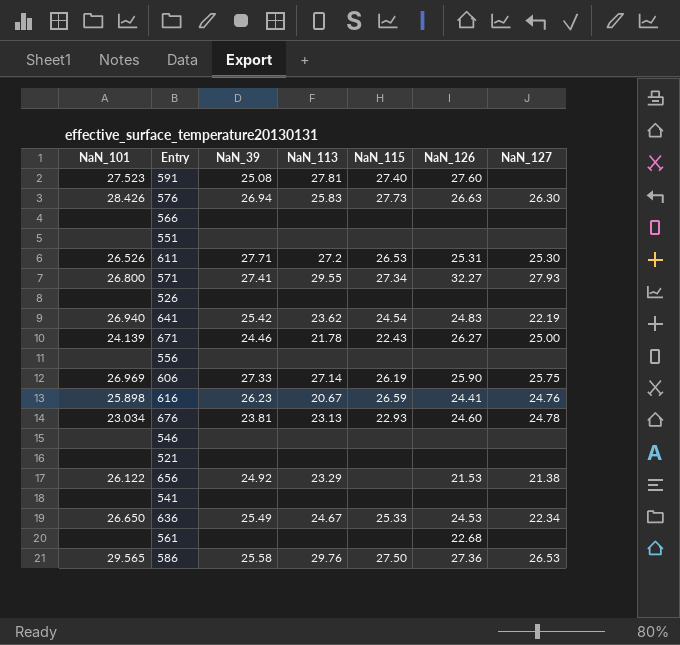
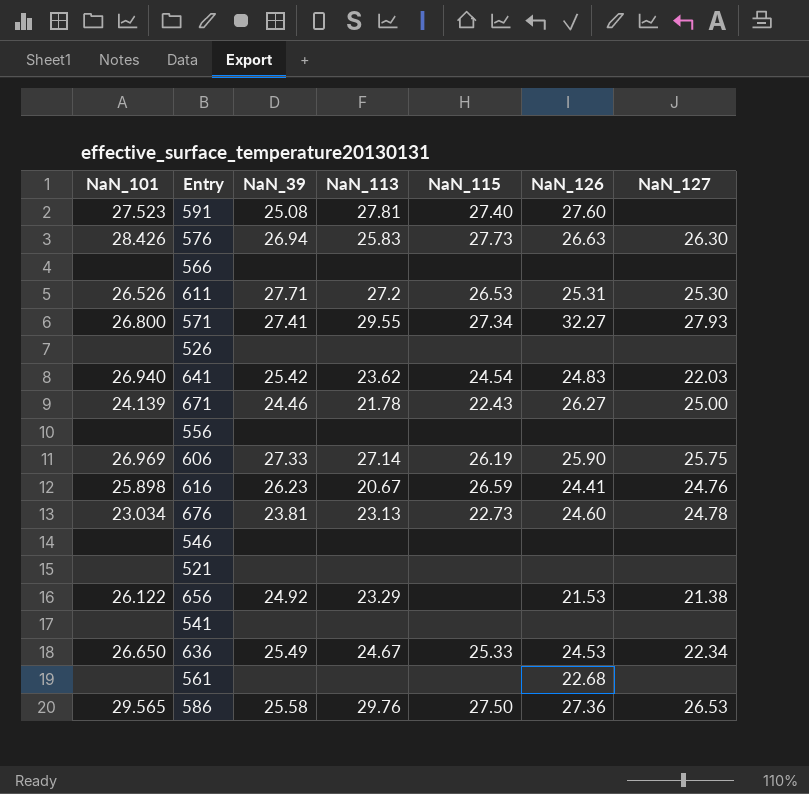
row 551: none | none | none | none | none | none -> none
641 | NaN_127: 22.19 -> 22.03
676 | NaN_115: 22.93 -> 22.73

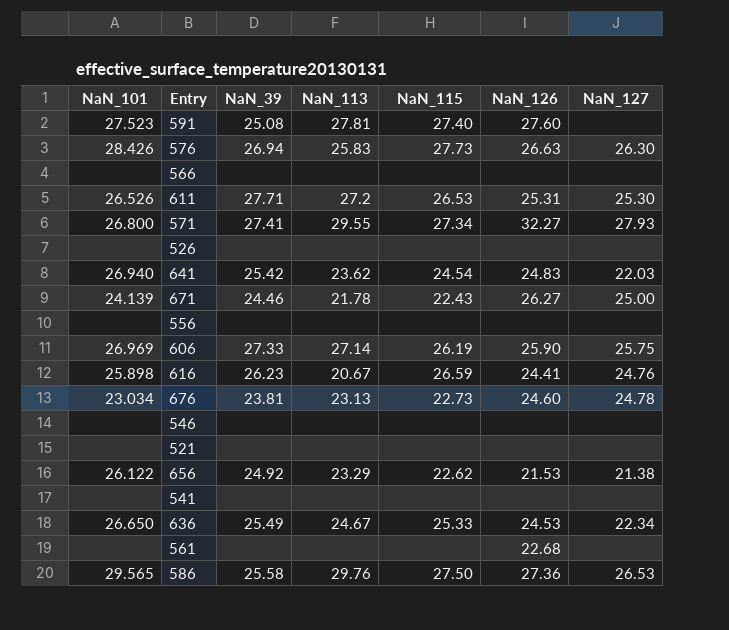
656 | NaN_115: none -> 22.62

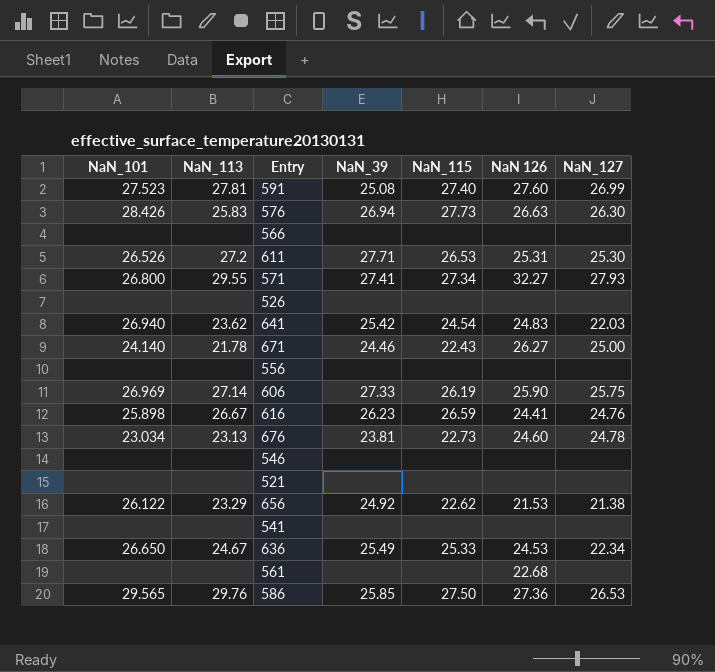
column NaN_113 | position: 4 -> 2
column name: NaN_126 -> NaN 126
591 | NaN_127: none -> 26.99
671 | NaN_101: 24.139 -> 24.140
616 | NaN_113: 20.67 -> 26.67
586 | NaN_39: 25.58 -> 25.85

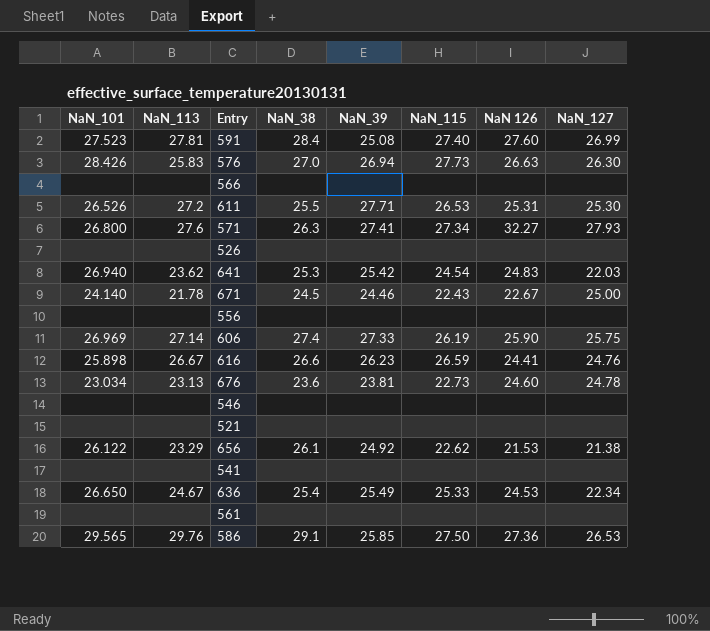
column NaN_38 | position: none -> 4
571 | NaN_113: 29.55 -> 27.6
671 | NaN 126: 26.27 -> 22.67
561 | NaN 126: 22.68 -> none

